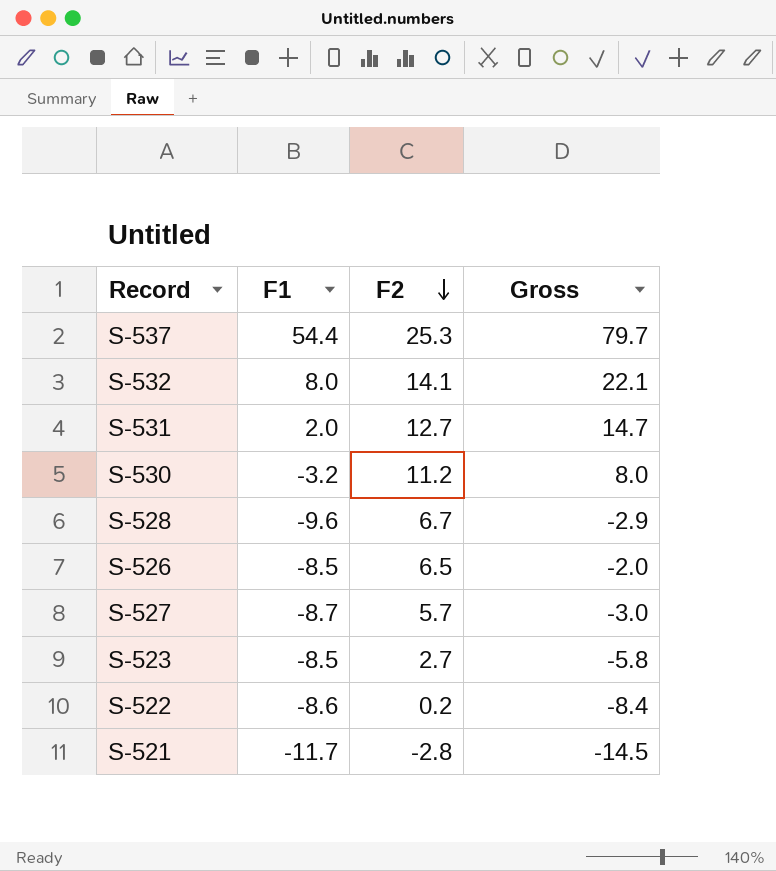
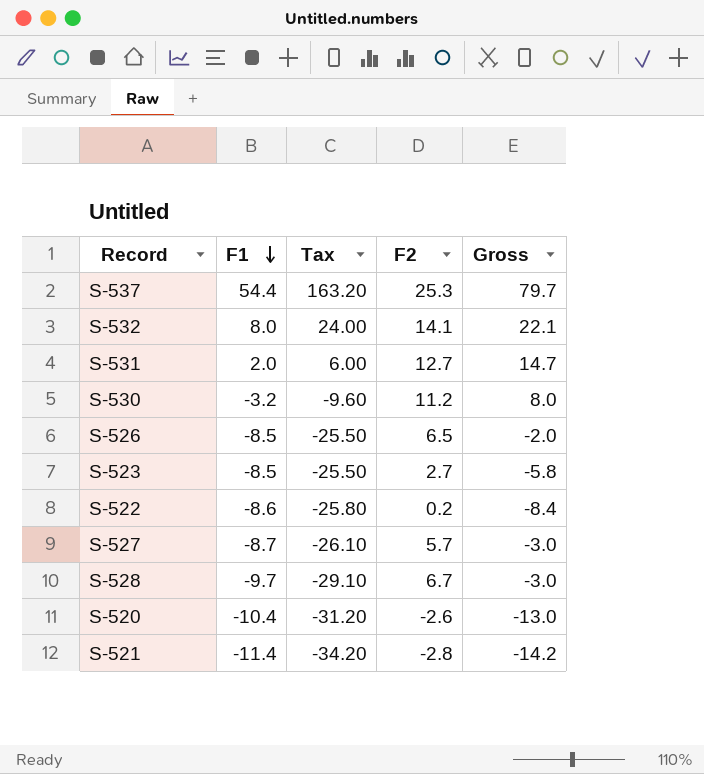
row order: F2 descending -> F1 descending
column Tax | formula: none -> [F1] * 3
S-528 | F1: -9.6 -> -9.7
S-528 | Gross: -2.9 -> -3.0
row S-520: none -> -10.4 | -31.20 | -2.6 | -13.0
S-521 | F1: -11.7 -> -11.4
S-521 | Gross: -14.5 -> -14.2

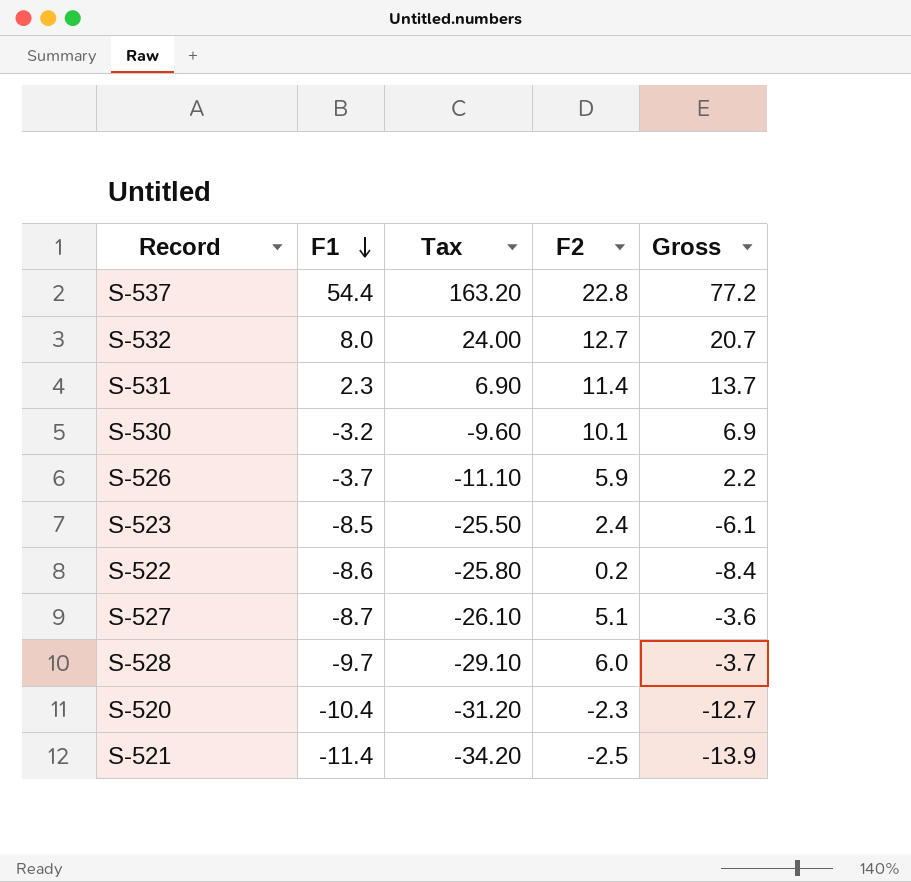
S-537 | F2: 25.3 -> 22.8
S-537 | Gross: 79.7 -> 77.2
S-532 | F2: 14.1 -> 12.7
S-532 | Gross: 22.1 -> 20.7
S-531 | F1: 2.0 -> 2.3
S-531 | Tax: 6.00 -> 6.90
S-531 | F2: 12.7 -> 11.4
S-531 | Gross: 14.7 -> 13.7
S-530 | F2: 11.2 -> 10.1
S-530 | Gross: 8.0 -> 6.9
S-526 | F1: -8.5 -> -3.7
S-526 | Tax: -25.50 -> -11.10
S-526 | F2: 6.5 -> 5.9
S-526 | Gross: -2.0 -> 2.2
S-523 | F2: 2.7 -> 2.4
S-523 | Gross: -5.8 -> -6.1
S-527 | F2: 5.7 -> 5.1
S-527 | Gross: -3.0 -> -3.6
S-528 | F2: 6.7 -> 6.0
S-528 | Gross: -3.0 -> -3.7
S-520 | F2: -2.6 -> -2.3
S-520 | Gross: -13.0 -> -12.7
S-521 | F2: -2.8 -> -2.5
S-521 | Gross: -14.2 -> -13.9

